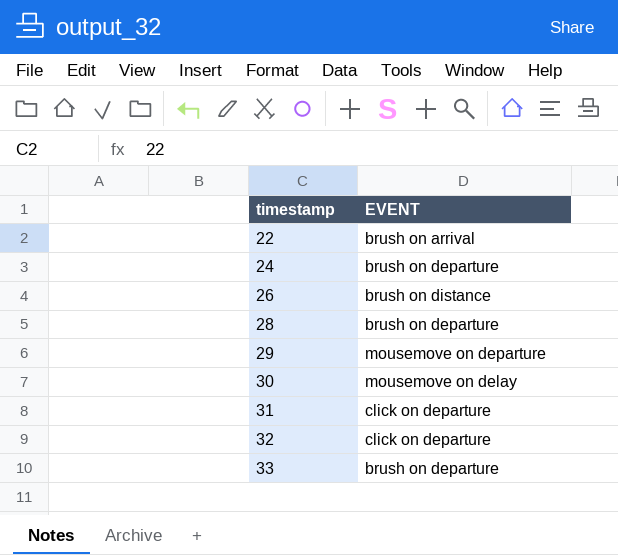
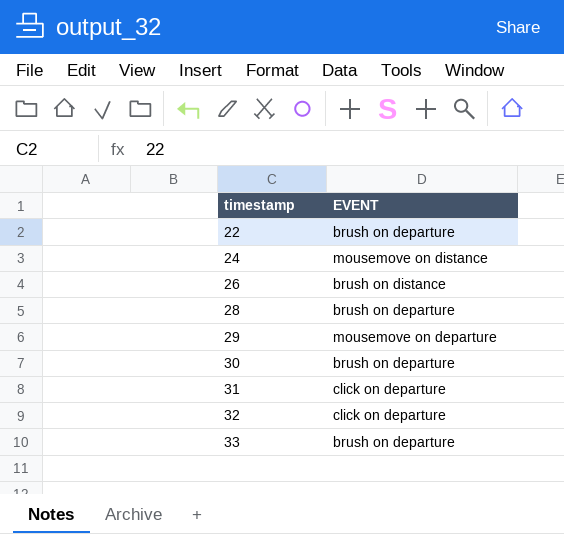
22 | EVENT: brush on arrival -> brush on departure
24 | EVENT: brush on departure -> mousemove on distance
30 | EVENT: mousemove on delay -> brush on departure

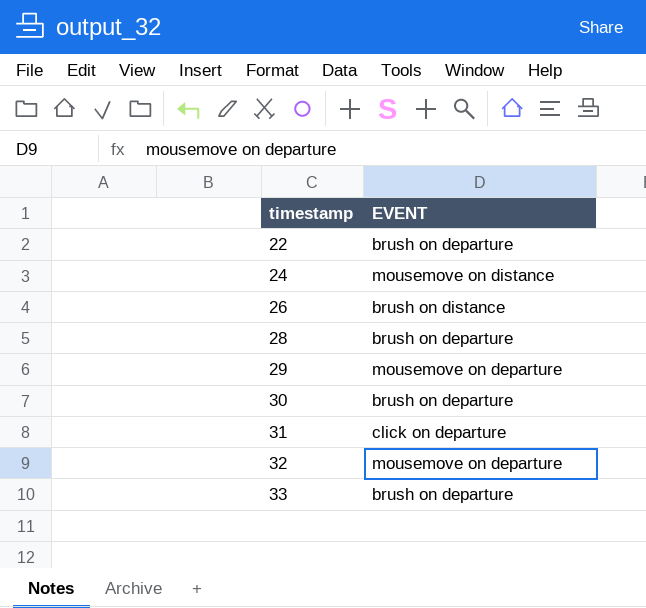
32 | EVENT: click on departure -> mousemove on departure

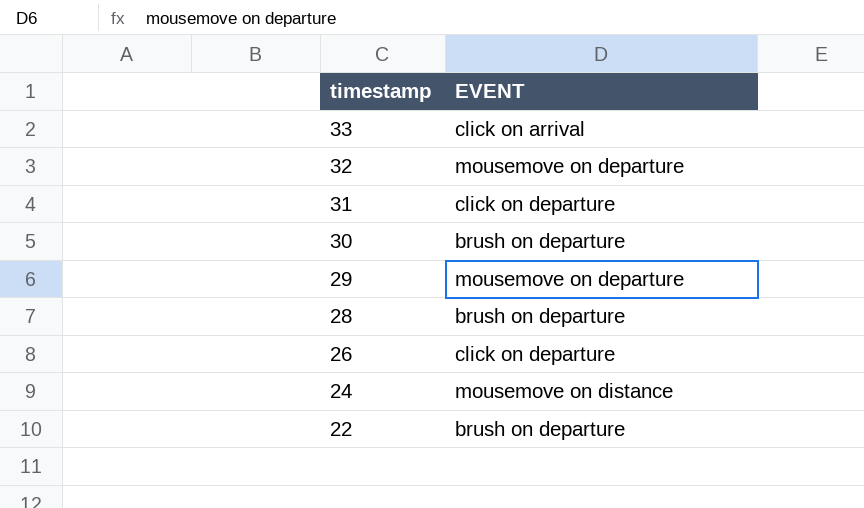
row order: timestamp ascending -> timestamp descending
33 | EVENT: brush on departure -> click on arrival
26 | EVENT: brush on distance -> click on departure

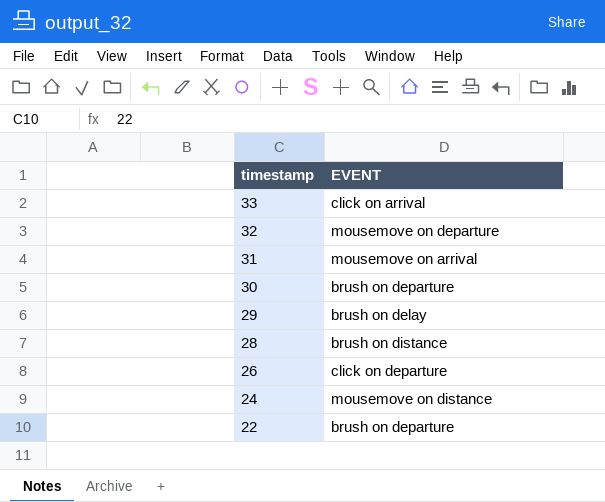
31 | EVENT: click on departure -> mousemove on arrival
29 | EVENT: mousemove on departure -> brush on delay
28 | EVENT: brush on departure -> brush on distance

